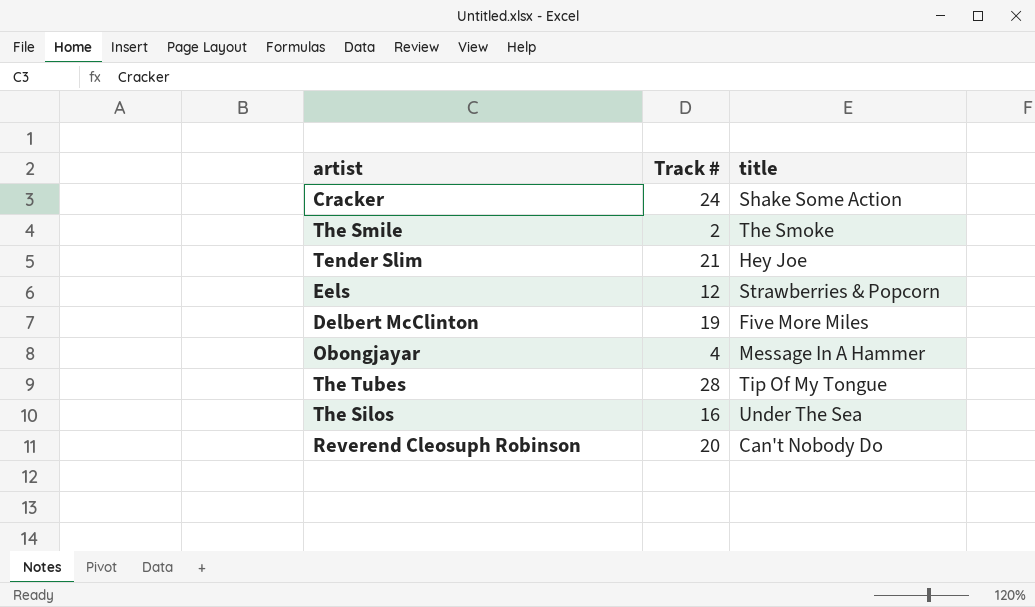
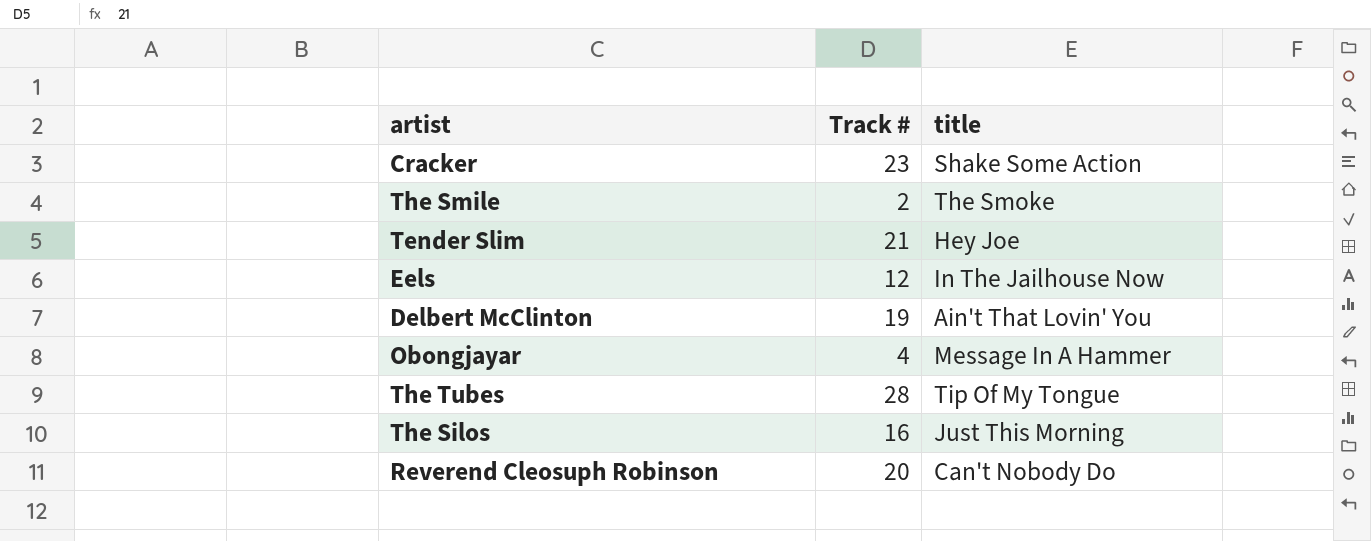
Cracker | Track #: 24 -> 23
Eels | title: Strawberries & Popcorn -> In The Jailhouse Now
Delbert McClinton | title: Five More Miles -> Ain't That Lovin' You
The Silos | title: Under The Sea -> Just This Morning

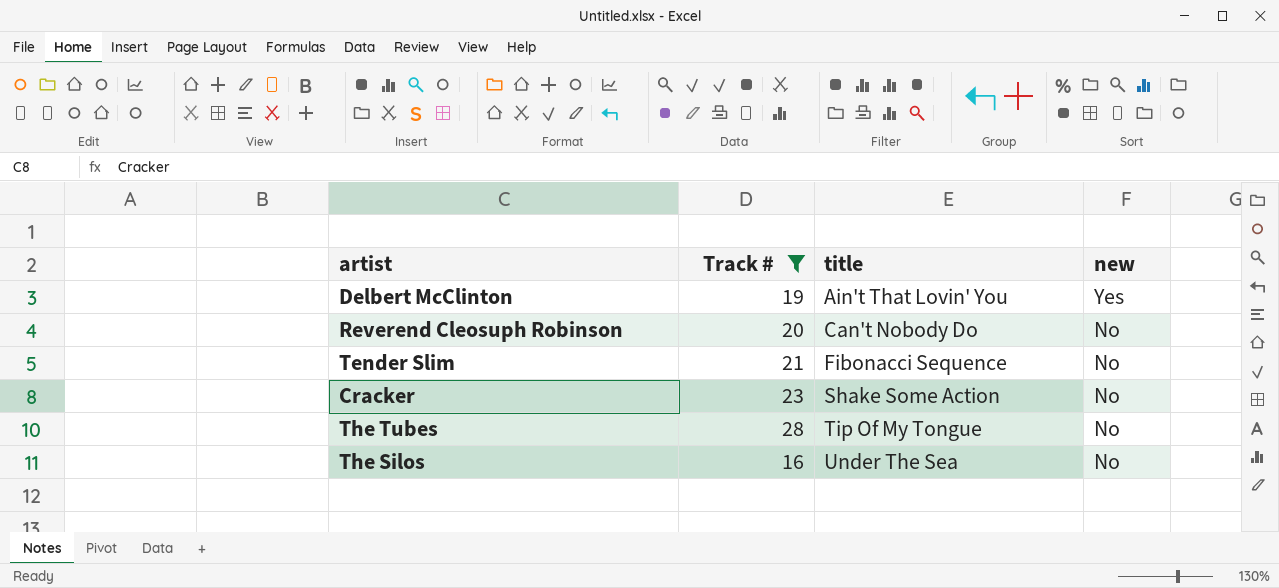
filter: none -> Track # >= 16
row order: none -> title ascending
column new | position: none -> 4
Tender Slim | title: Hey Joe -> Fibonacci Sequence
The Silos | title: Just This Morning -> Under The Sea

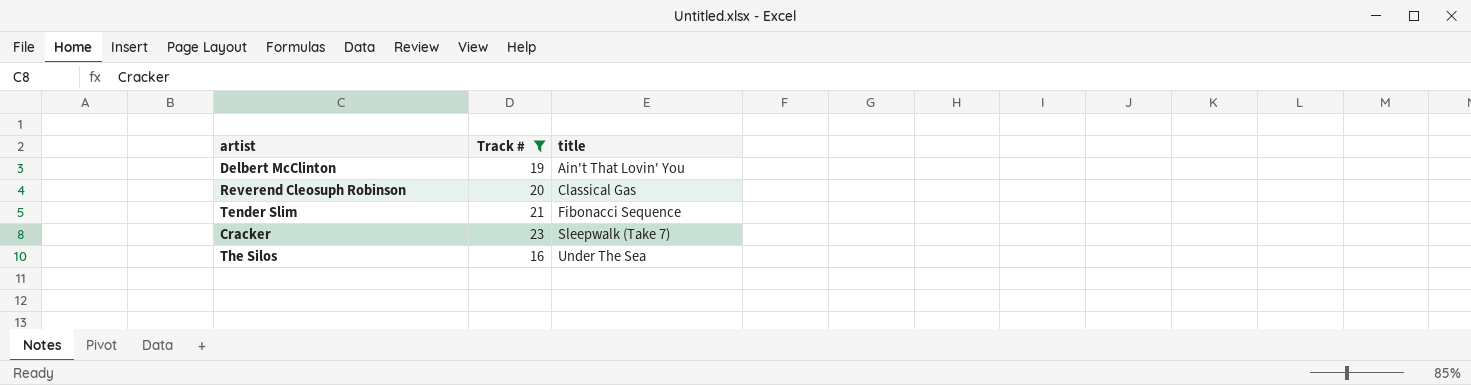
column new | position: 4 -> none
row The Tubes: 28 | Tip Of My Tongue | No -> none
Reverend Cleosuph Robinson | title: Can't Nobody Do -> Classical Gas
Cracker | title: Shake Some Action -> Sleepwalk (Take 7)

